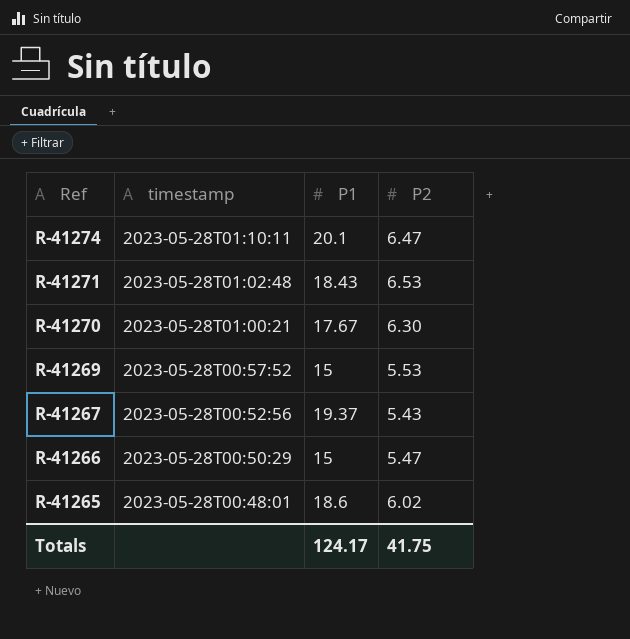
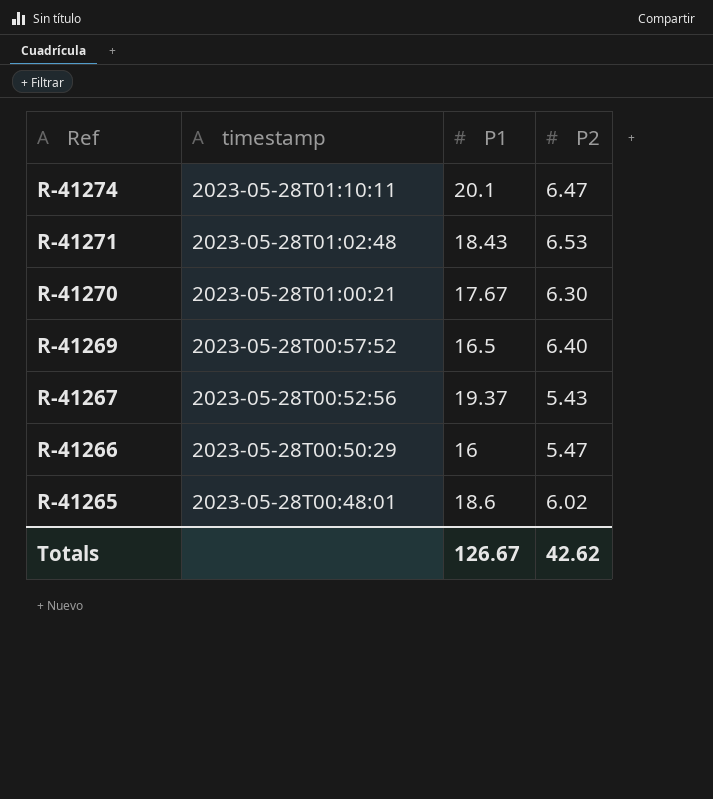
R-41269 | P1: 15 -> 16.5
R-41269 | P2: 5.53 -> 6.40
R-41266 | P1: 15 -> 16
Totals | P1: 124.17 -> 126.67
Totals | P2: 41.75 -> 42.62

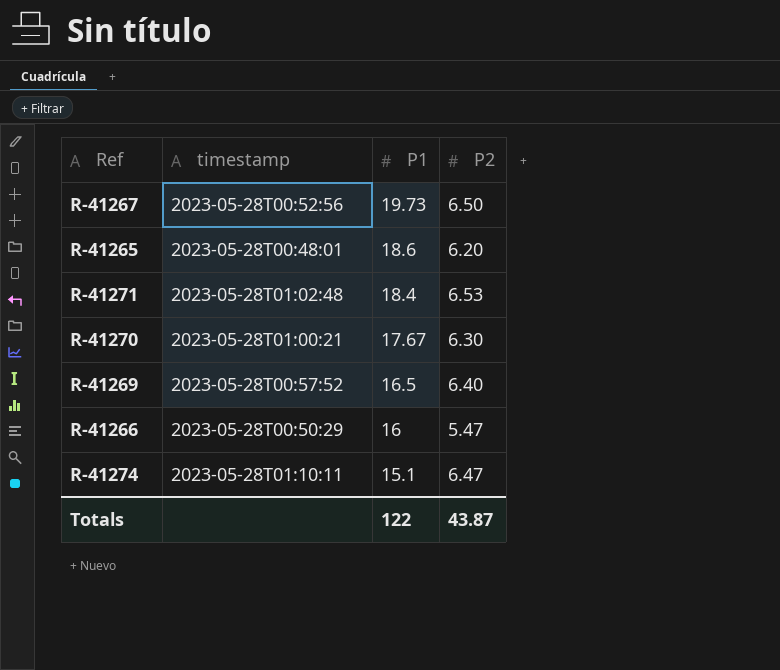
row order: Ref descending -> P1 descending
R-41267 | P1: 19.37 -> 19.73
R-41267 | P2: 5.43 -> 6.50
R-41265 | P2: 6.02 -> 6.20
R-41271 | P1: 18.43 -> 18.4
R-41274 | P1: 20.1 -> 15.1
Totals | P1: 126.67 -> 122
Totals | P2: 42.62 -> 43.87

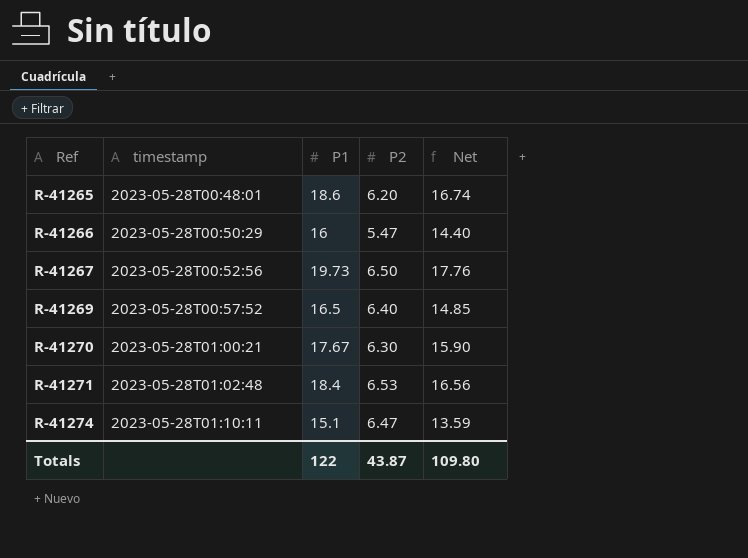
row order: P1 descending -> Ref ascending
column Net | formula: none -> [P1] * 0.9

